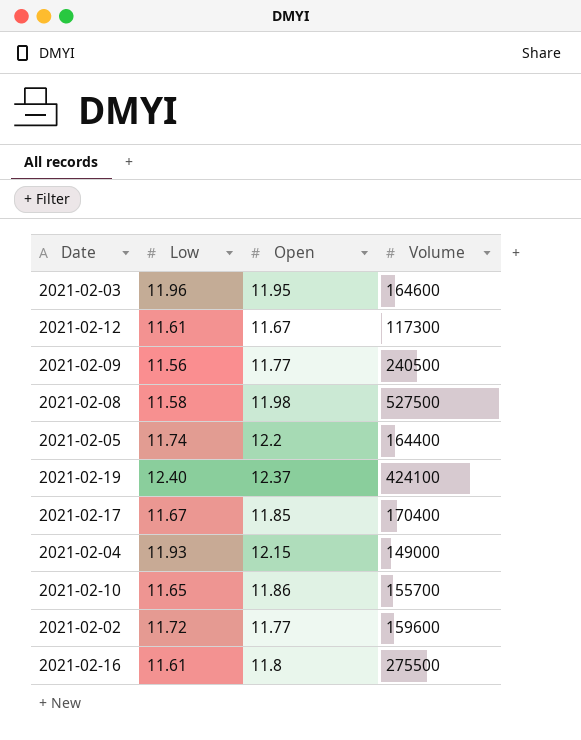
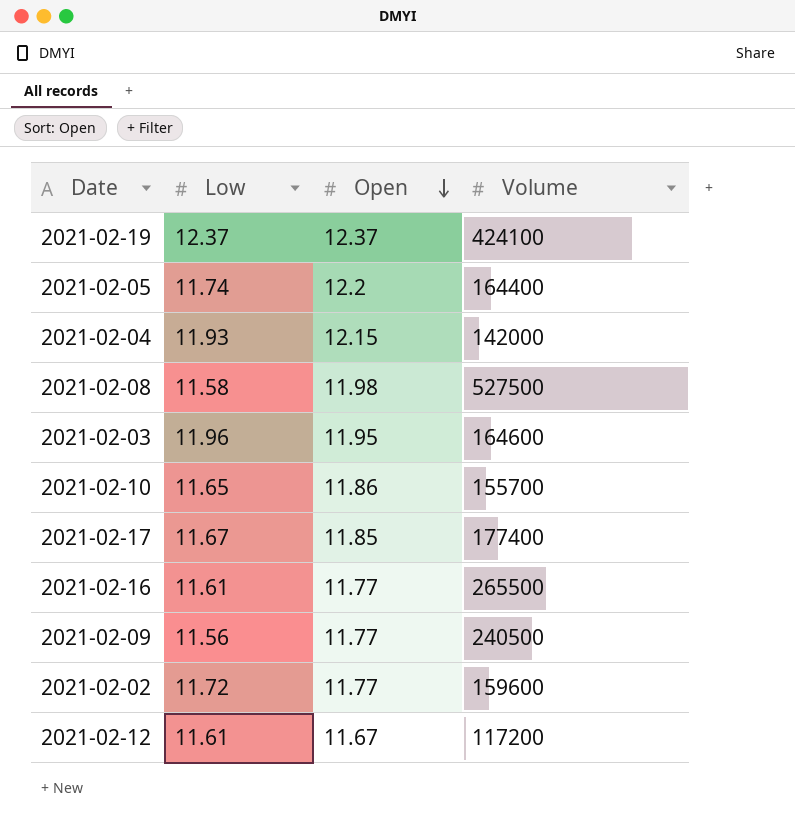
row order: none -> Open descending
2021-02-19 | Low: 12.40 -> 12.37
2021-02-04 | Volume: 149000 -> 142000
2021-02-17 | Volume: 170400 -> 177400
2021-02-16 | Open: 11.8 -> 11.77
2021-02-16 | Volume: 275500 -> 265500
2021-02-12 | Volume: 117300 -> 117200

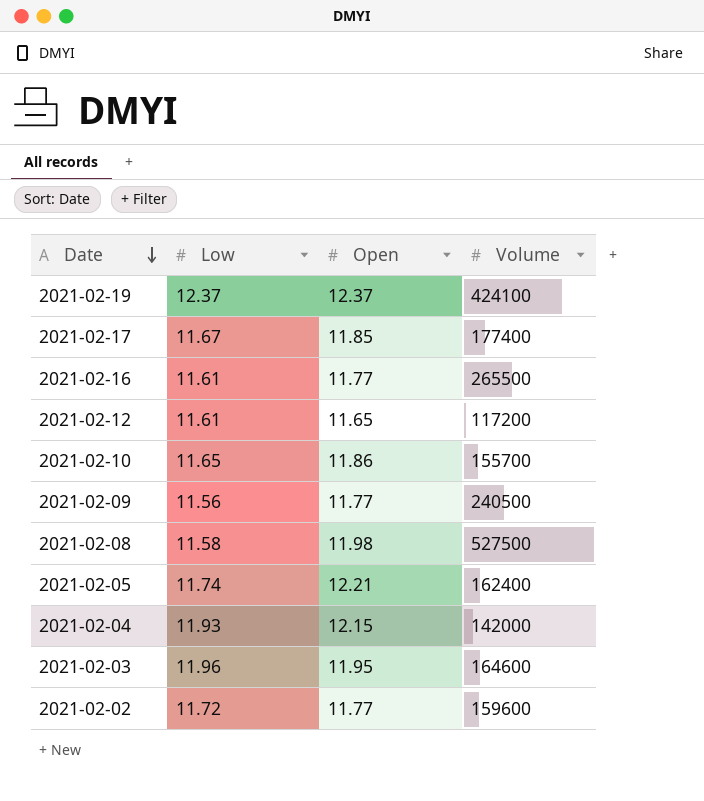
row order: Open descending -> Date descending
2021-02-12 | Open: 11.67 -> 11.65
2021-02-05 | Open: 12.2 -> 12.21
2021-02-05 | Volume: 164400 -> 162400

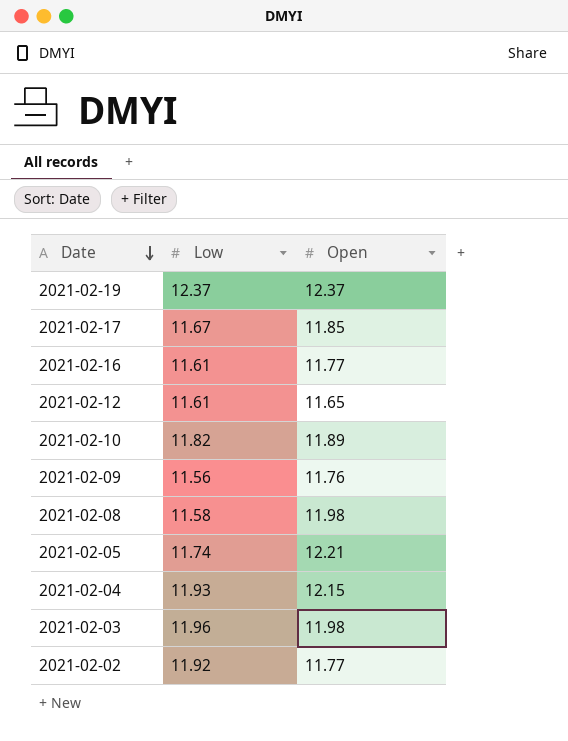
column Volume | position: 4 -> none
2021-02-10 | Low: 11.65 -> 11.82
2021-02-10 | Open: 11.86 -> 11.89
2021-02-09 | Open: 11.77 -> 11.76
2021-02-03 | Open: 11.95 -> 11.98
2021-02-02 | Low: 11.72 -> 11.92

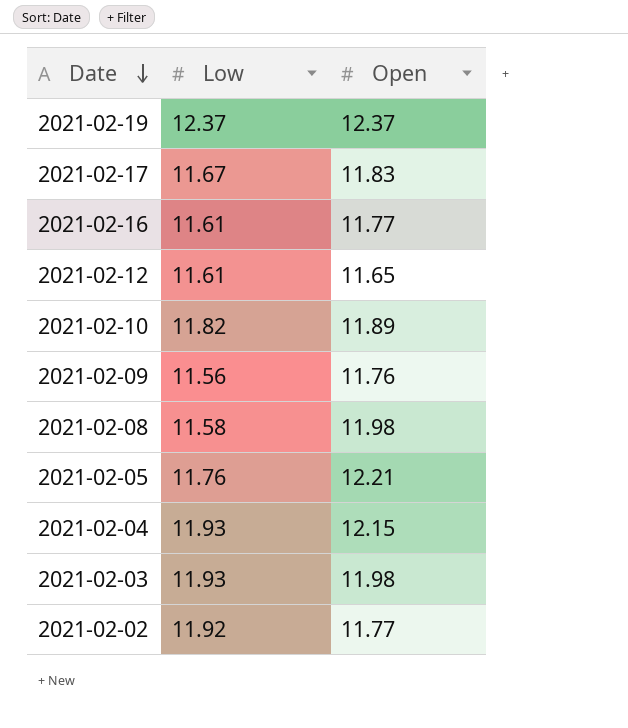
2021-02-17 | Open: 11.85 -> 11.83
2021-02-05 | Low: 11.74 -> 11.76
2021-02-03 | Low: 11.96 -> 11.93

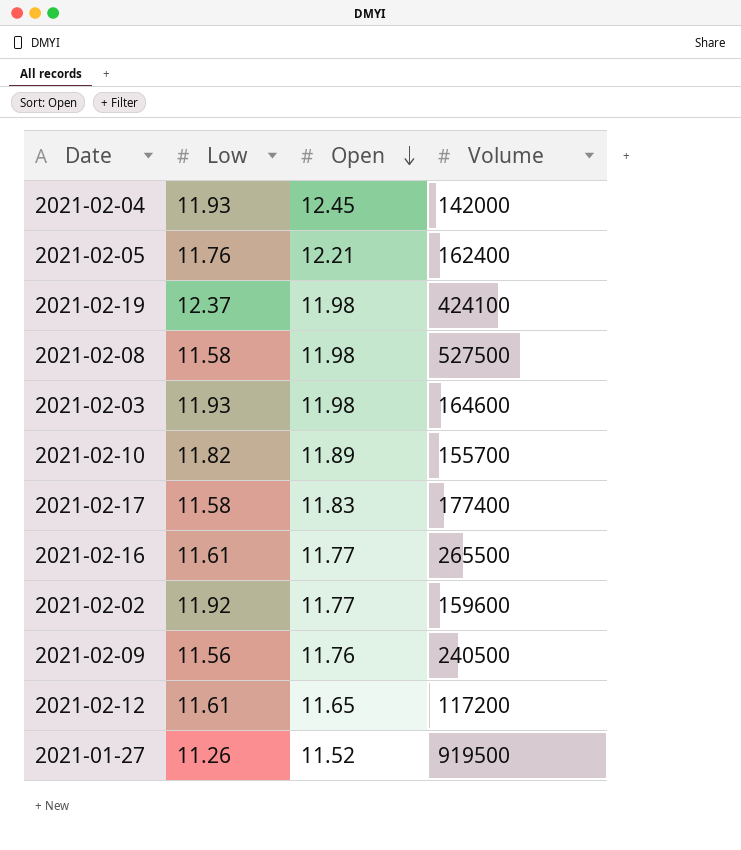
row order: Date descending -> Open descending
column Volume | position: none -> 4
2021-02-04 | Open: 12.15 -> 12.45
2021-02-19 | Open: 12.37 -> 11.98
2021-02-17 | Low: 11.67 -> 11.58
row 2021-01-27: none -> 11.26 | 11.52 | 919500

